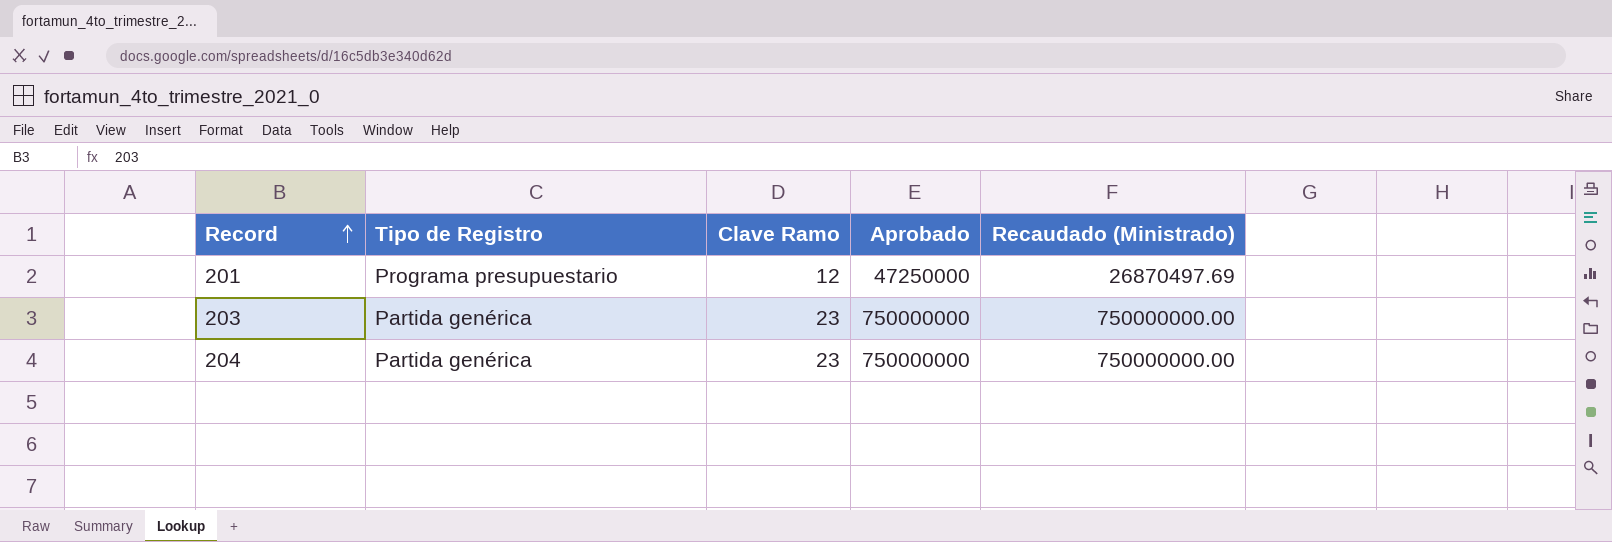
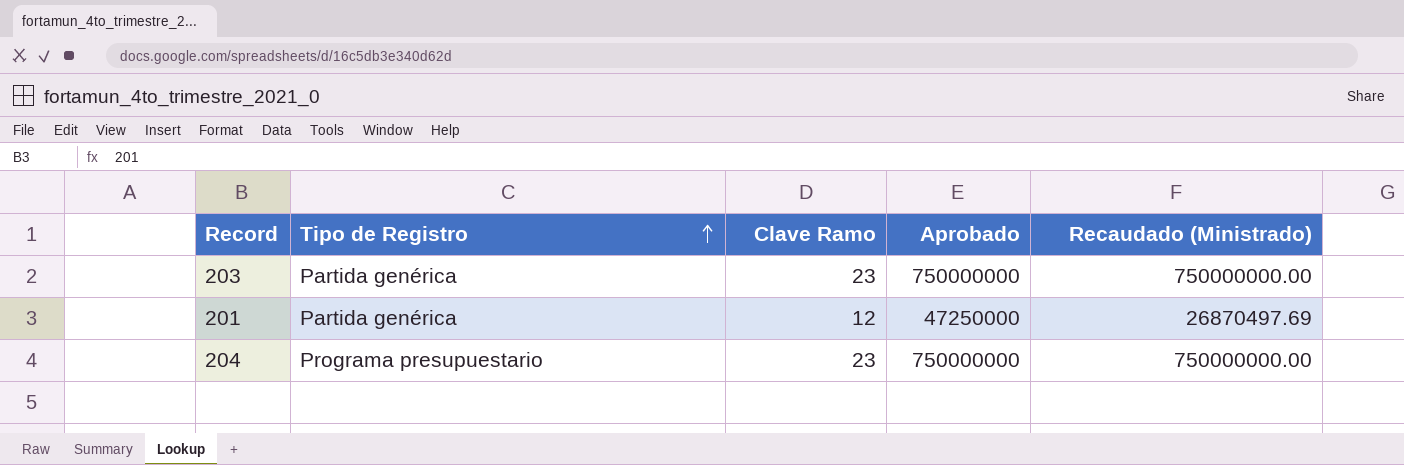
row order: Record ascending -> Tipo de Registro ascending
201 | Tipo de Registro: Programa presupuestario -> Partida genérica
204 | Tipo de Registro: Partida genérica -> Programa presupuestario

